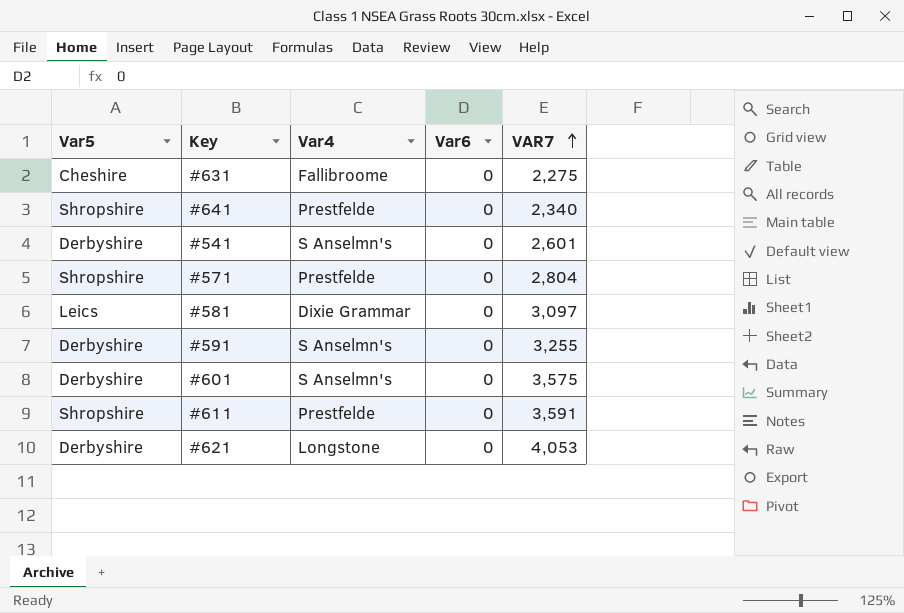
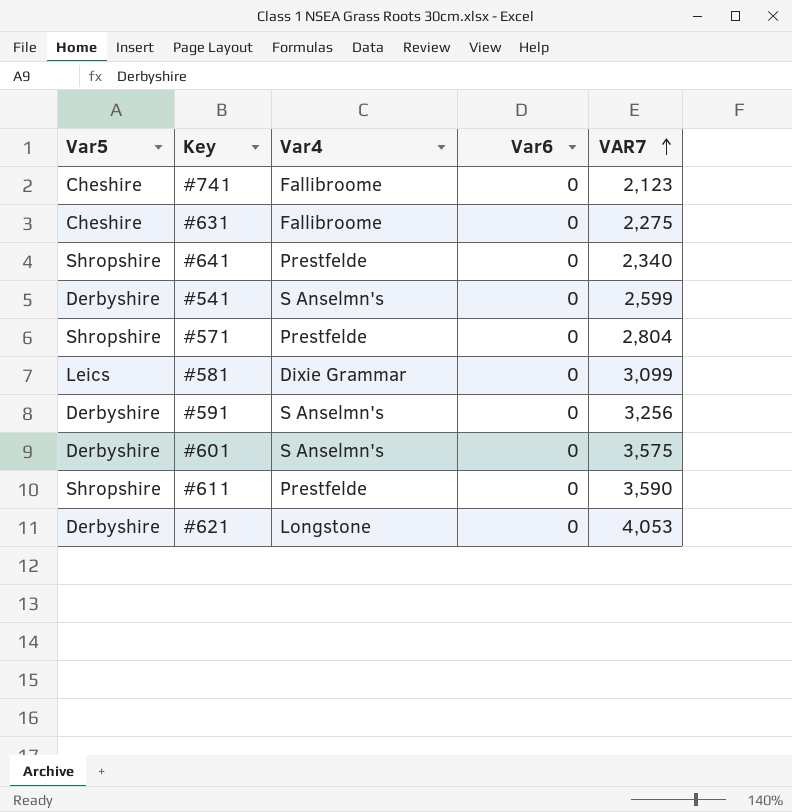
row #741: none -> Cheshire | Fallibroome | 0 | 2,123
#541 | VAR7: 2,601 -> 2,599
#581 | VAR7: 3,097 -> 3,099
#591 | VAR7: 3,255 -> 3,256
#611 | VAR7: 3,591 -> 3,590

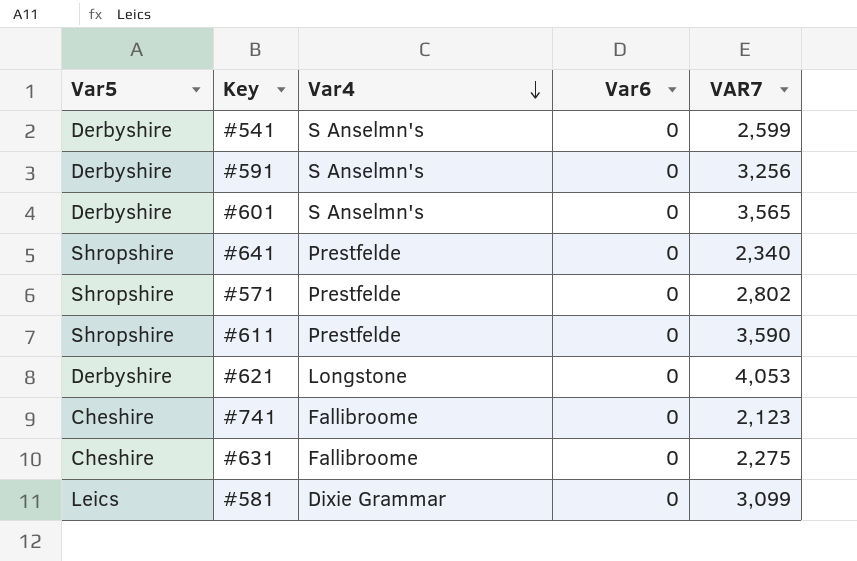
row order: VAR7 ascending -> Var4 descending
#601 | VAR7: 3,575 -> 3,565
#571 | VAR7: 2,804 -> 2,802

